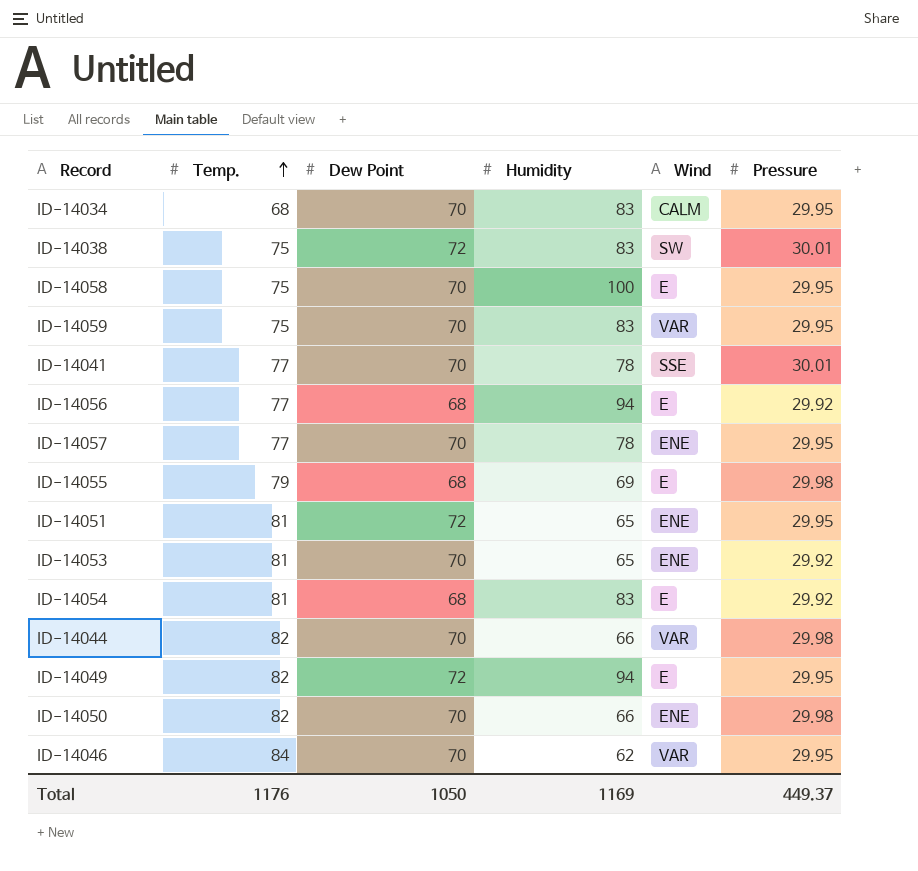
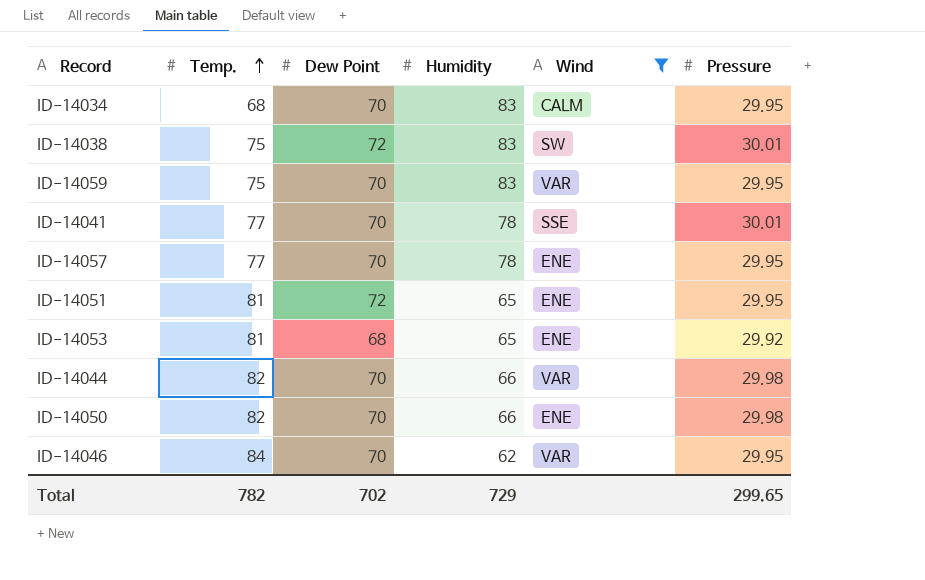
filter: none -> Wind != E
ID-14053 | Dew Point: 70 -> 68
Total | Temp.: 1176 -> 782
Total | Dew Point: 1050 -> 702
Total | Humidity: 1169 -> 729
Total | Pressure: 449.37 -> 299.65

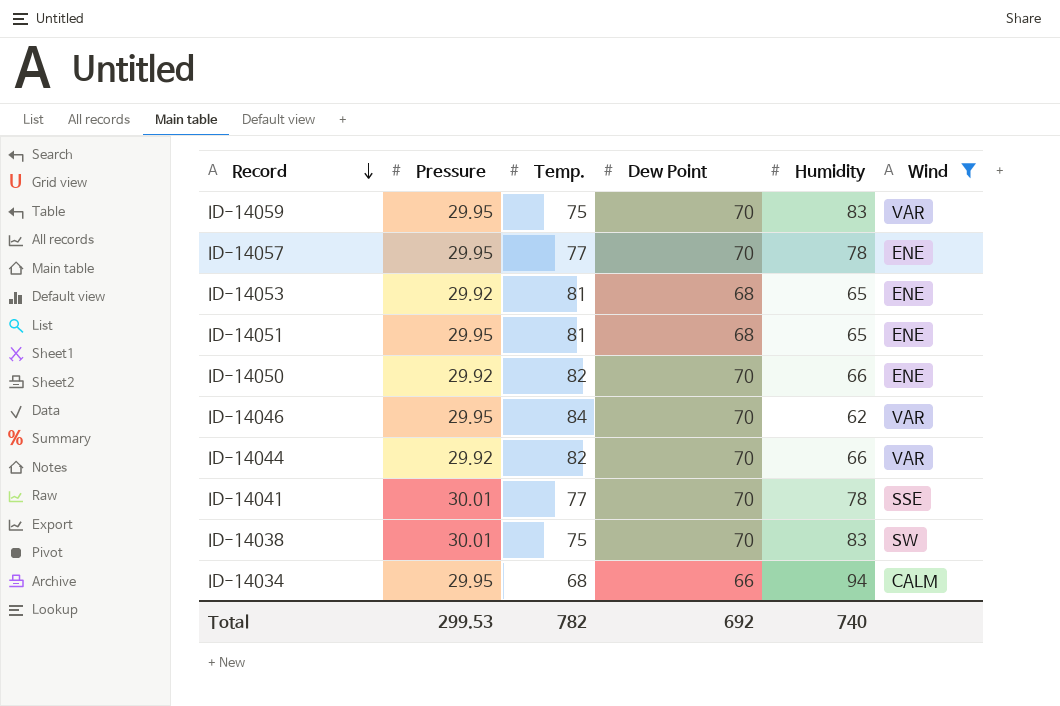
row order: Temp. ascending -> Record descending
column Pressure | position: 6 -> 2
ID-14051 | Dew Point: 72 -> 68
ID-14050 | Pressure: 29.98 -> 29.92
ID-14044 | Pressure: 29.98 -> 29.92
ID-14038 | Dew Point: 72 -> 70
ID-14034 | Dew Point: 70 -> 66
ID-14034 | Humidity: 83 -> 94
Total | Pressure: 299.65 -> 299.53
Total | Dew Point: 702 -> 692
Total | Humidity: 729 -> 740

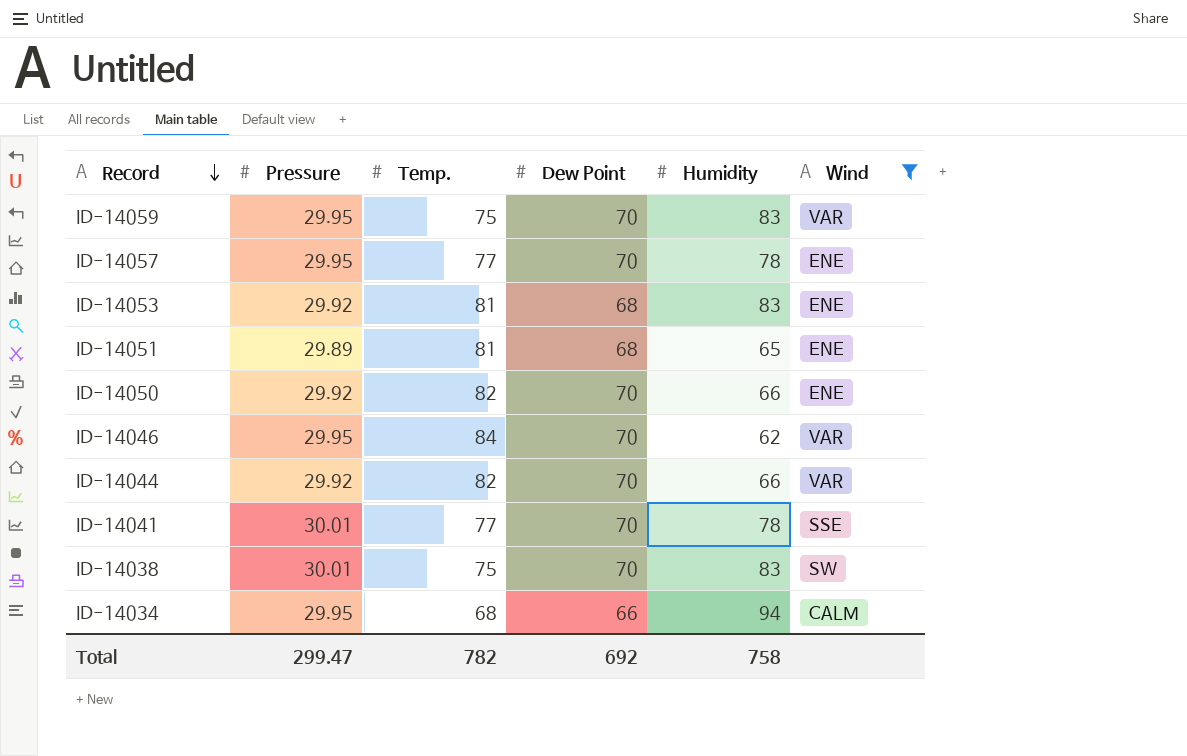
ID-14053 | Humidity: 65 -> 83
ID-14051 | Pressure: 29.95 -> 29.89
Total | Pressure: 299.53 -> 299.47
Total | Humidity: 740 -> 758

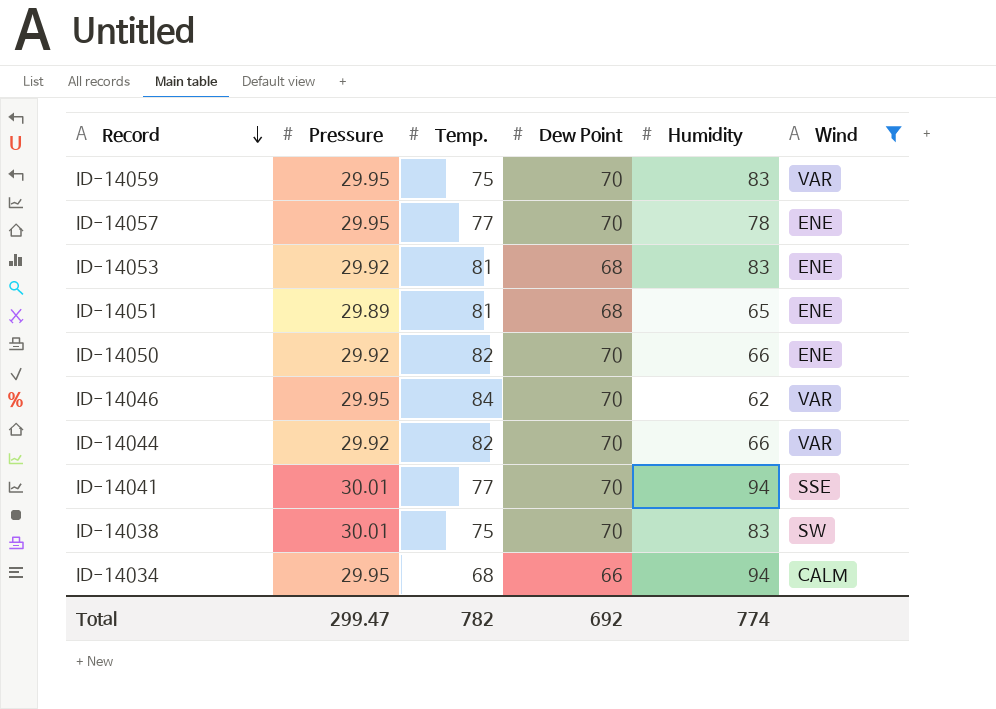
ID-14041 | Humidity: 78 -> 94
Total | Humidity: 758 -> 774

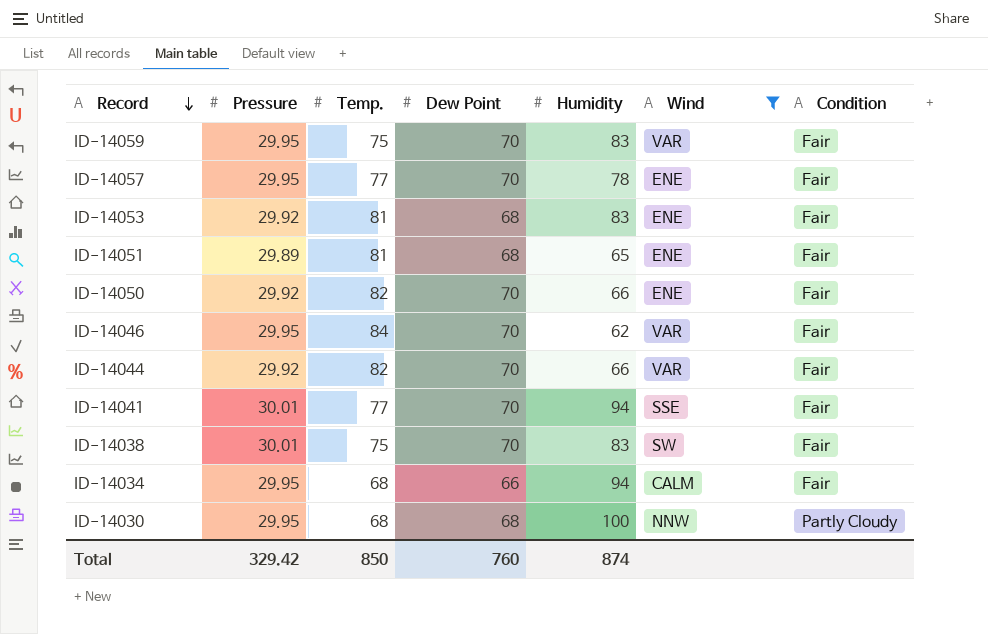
column Condition | position: none -> 7
row ID-14030: none -> 29.95 | 68 | 68 | 100 | NNW | Partly Cloudy
Total | Pressure: 299.47 -> 329.42
Total | Temp.: 782 -> 850
Total | Dew Point: 692 -> 760
Total | Humidity: 774 -> 874

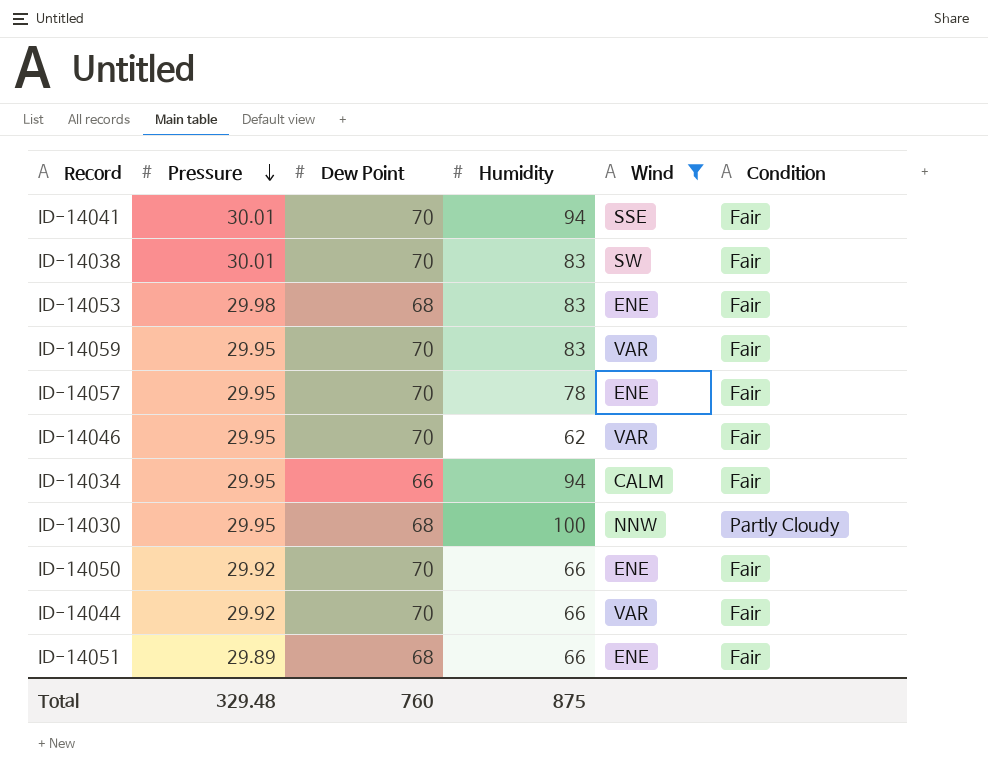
row order: Record descending -> Pressure descending
column Temp. | position: 3 -> none
ID-14053 | Pressure: 29.92 -> 29.98
ID-14051 | Humidity: 65 -> 66
Total | Pressure: 329.42 -> 329.48
Total | Humidity: 874 -> 875

